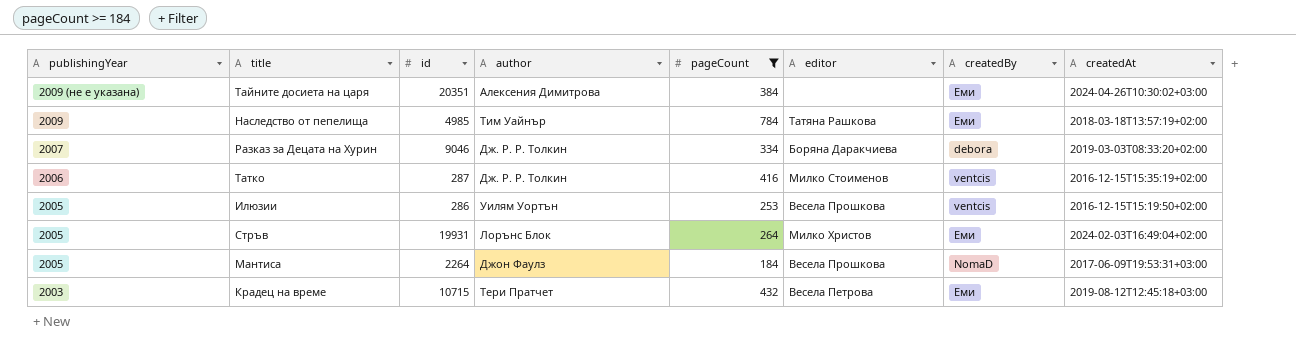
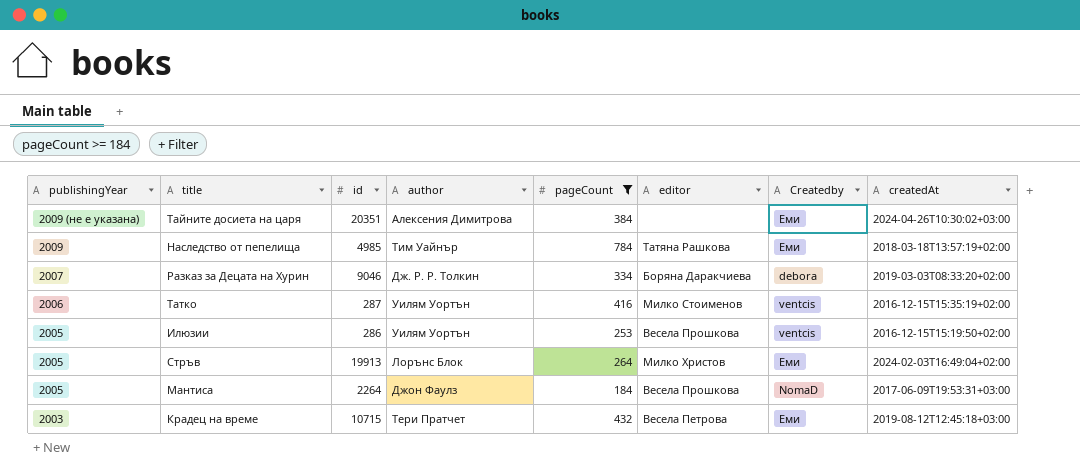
column name: createdBy -> Createdby
Татко | author: Дж. Р. Р. Толкин -> Уилям Уортън
Стръв | id: 19931 -> 19913

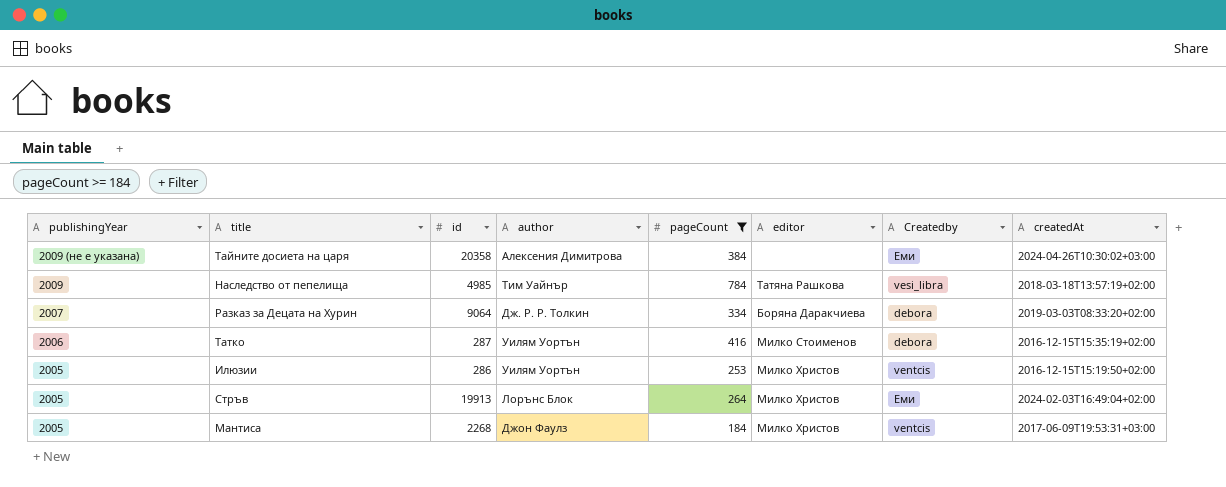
row Крадец на време: 2003 | 10715 | Тери Пратчет | 432 | Весела Петрова | Еми | 2019-08-12T12:45:18+03:00 -> none
Тайните досиета на царя | id: 20351 -> 20358
Наследство от пепелища | Createdby: Еми -> vesi_libra
Разказ за Децата на Хурин | id: 9046 -> 9064
Татко | Createdby: ventcis -> debora
Илюзии | editor: Весела Прошкова -> Милко Христов
Мантиса | id: 2264 -> 2268
Мантиса | editor: Весела Прошкова -> Милко Христов
Мантиса | Createdby: NomaD -> ventcis

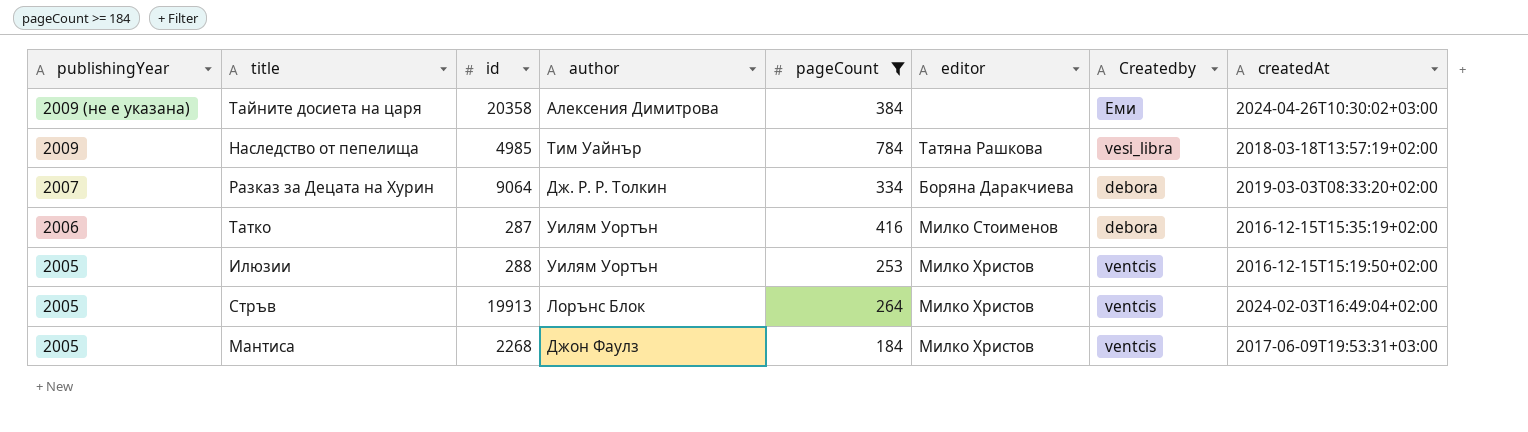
Илюзии | id: 286 -> 288
Стръв | Createdby: Еми -> ventcis

